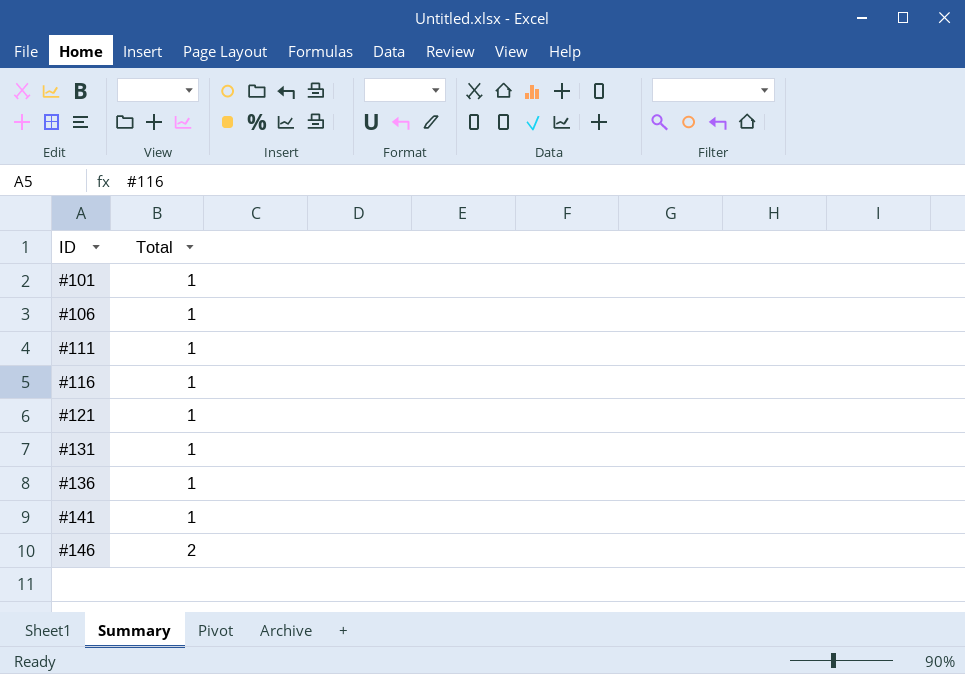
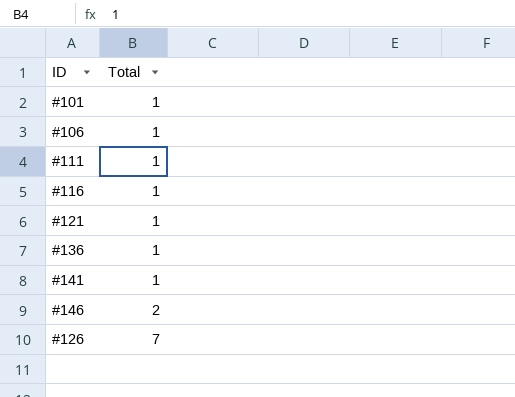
row #131: 1 -> none
row #126: none -> 7

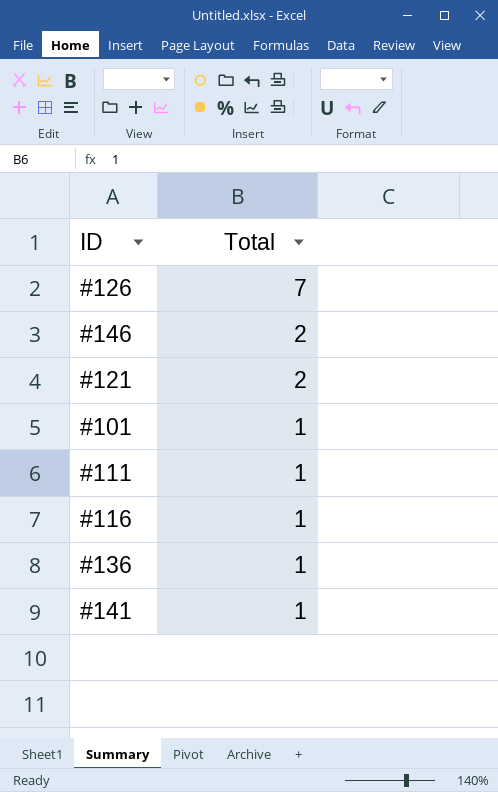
row order: Total ascending -> Total descending
row #106: 1 -> none
#121 | Total: 1 -> 2

